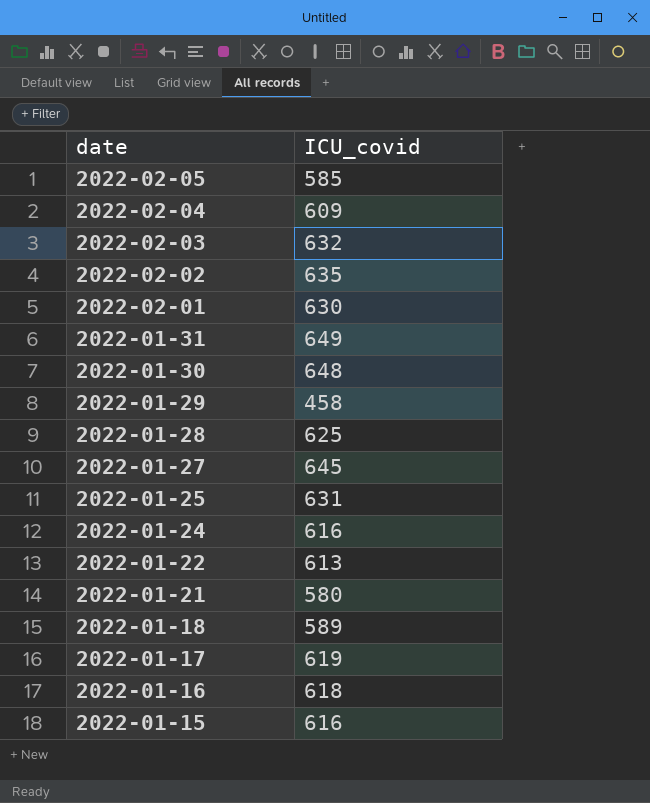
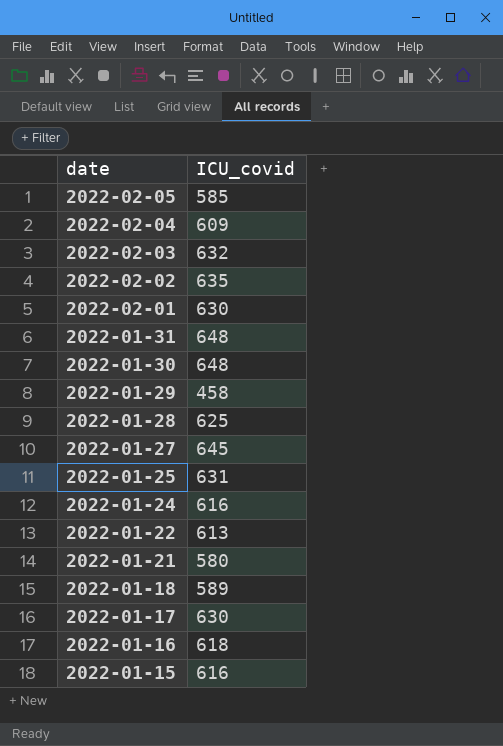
2022-01-31 | ICU_covid: 649 -> 648
2022-01-17 | ICU_covid: 619 -> 630

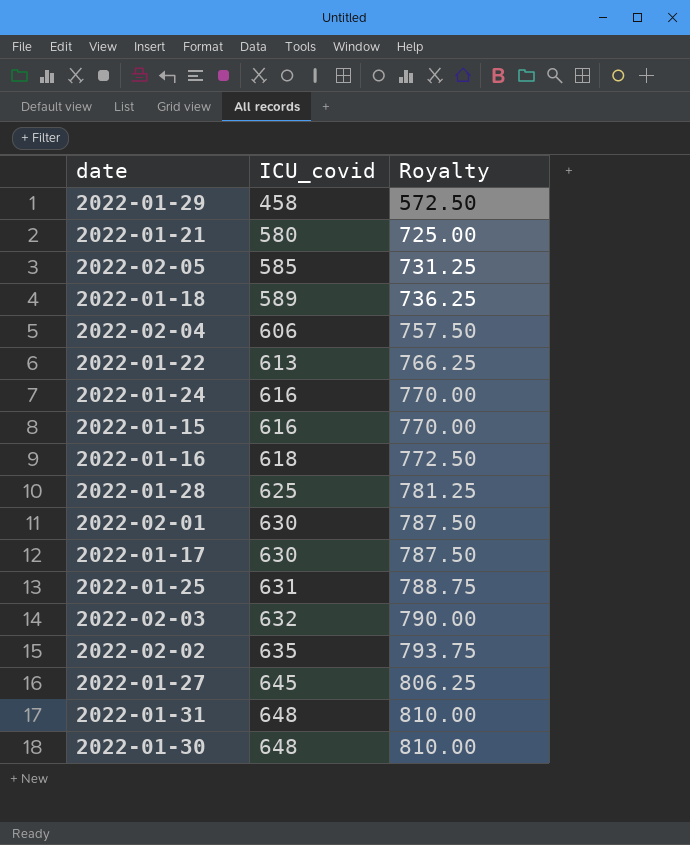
row order: date descending -> ICU_covid ascending
column Royalty | formula: none -> [ICU_covid] * 1.25
2022-02-04 | ICU_covid: 609 -> 606

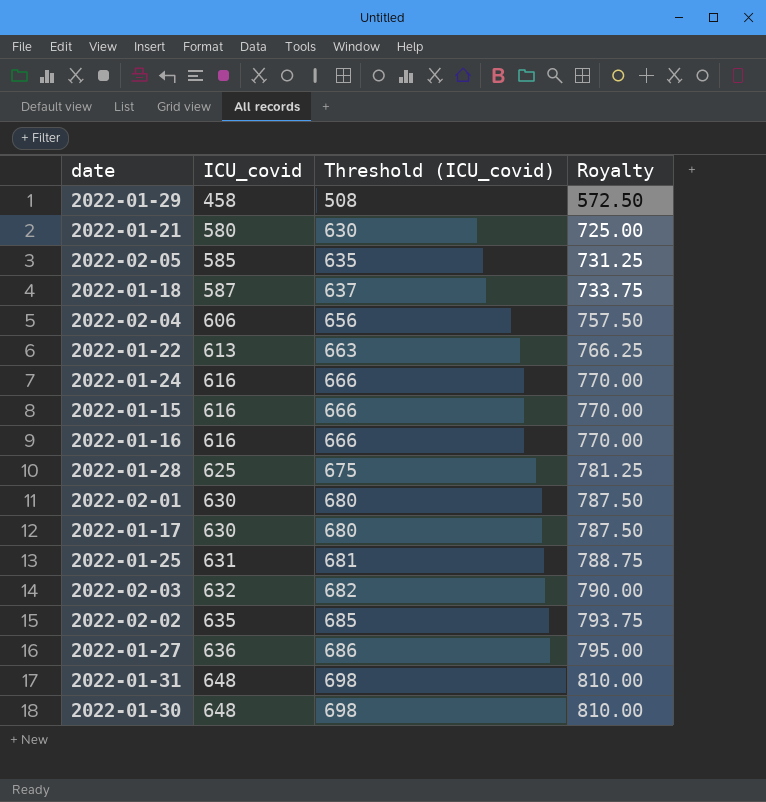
column Threshold (ICU_covid) | formula: none -> [ICU_covid] + 50
2022-01-18 | ICU_covid: 589 -> 587
2022-01-18 | Royalty: 736.25 -> 733.75
2022-01-16 | ICU_covid: 618 -> 616
2022-01-16 | Royalty: 772.50 -> 770.00
2022-01-27 | ICU_covid: 645 -> 636
2022-01-27 | Royalty: 806.25 -> 795.00

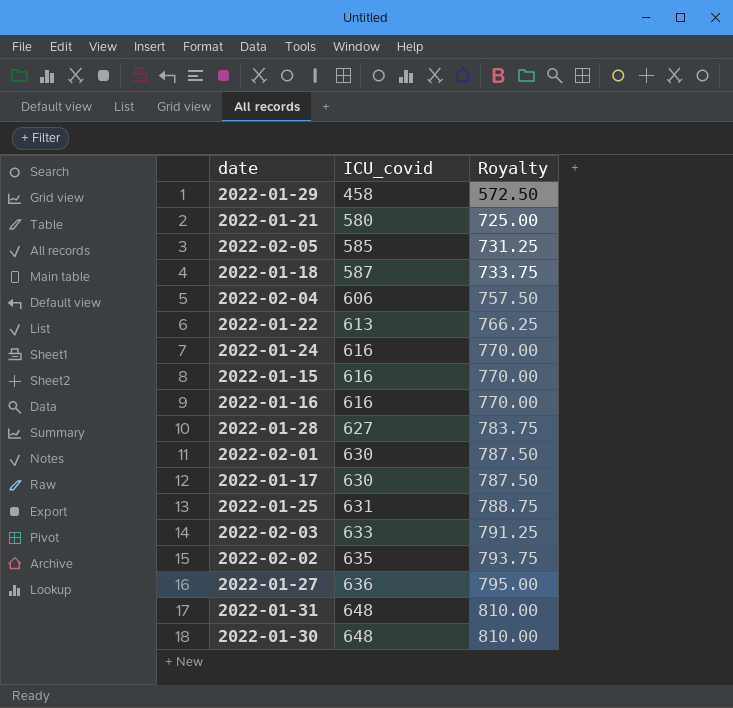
column Threshold (ICU_covid) | formula: [ICU_covid] + 50 -> none
2022-01-28 | ICU_covid: 625 -> 627
2022-01-28 | Royalty: 781.25 -> 783.75
2022-02-03 | ICU_covid: 632 -> 633
2022-02-03 | Royalty: 790.00 -> 791.25

